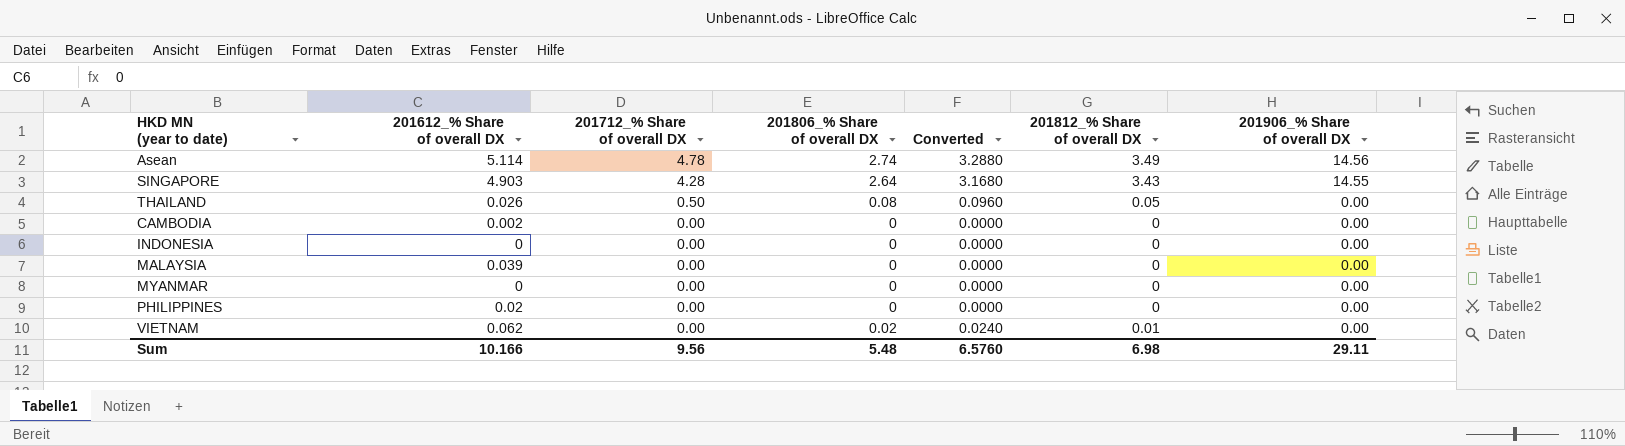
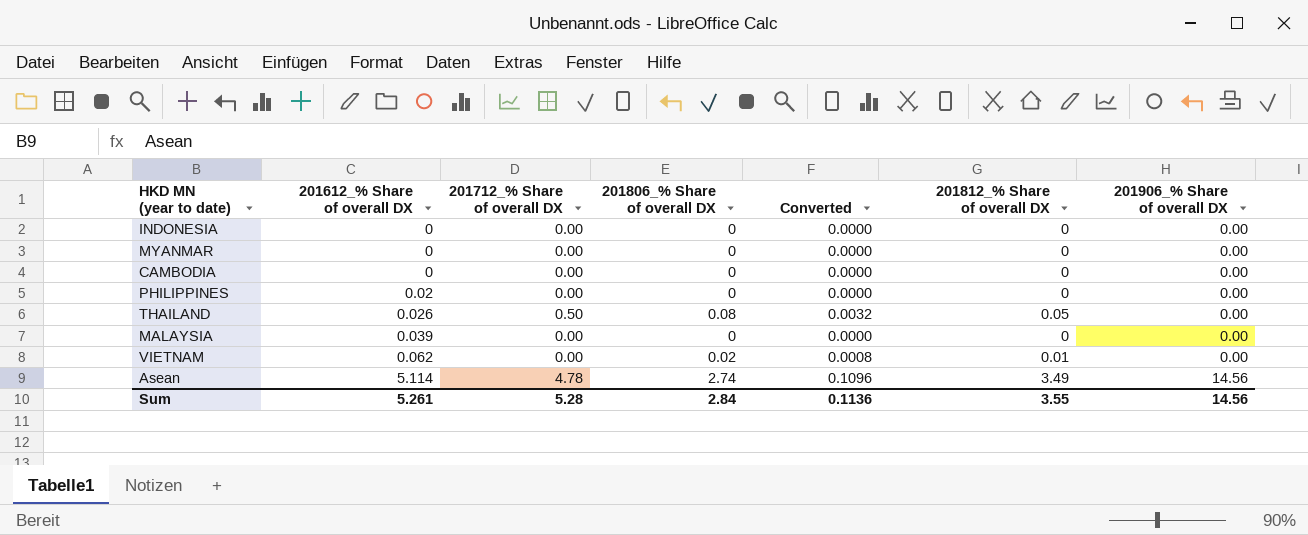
row order: 201712_% Share of overall DX descending -> 201612_% Share of overall DX ascending
column Converted | formula: [201806_% Share of overall DX] * 1.2 -> [201806_% Share of overall DX] * 0.04
row SINGAPORE: 4.903 | 4.28 | 2.64 | 3.1680 | 3.43 | 14.55 -> none
CAMBODIA | 201612_% Share of overall DX: 0.002 -> 0
Sum | 201612_% Share of overall DX: 10.166 -> 5.261
Sum | 201712_% Share of overall DX: 9.56 -> 5.28
Sum | 201806_% Share of overall DX: 5.48 -> 2.84
Sum | Converted: 6.5760 -> 0.1136
Sum | 201812_% Share of overall DX: 6.98 -> 3.55
Sum | 201906_% Share of overall DX: 29.11 -> 14.56

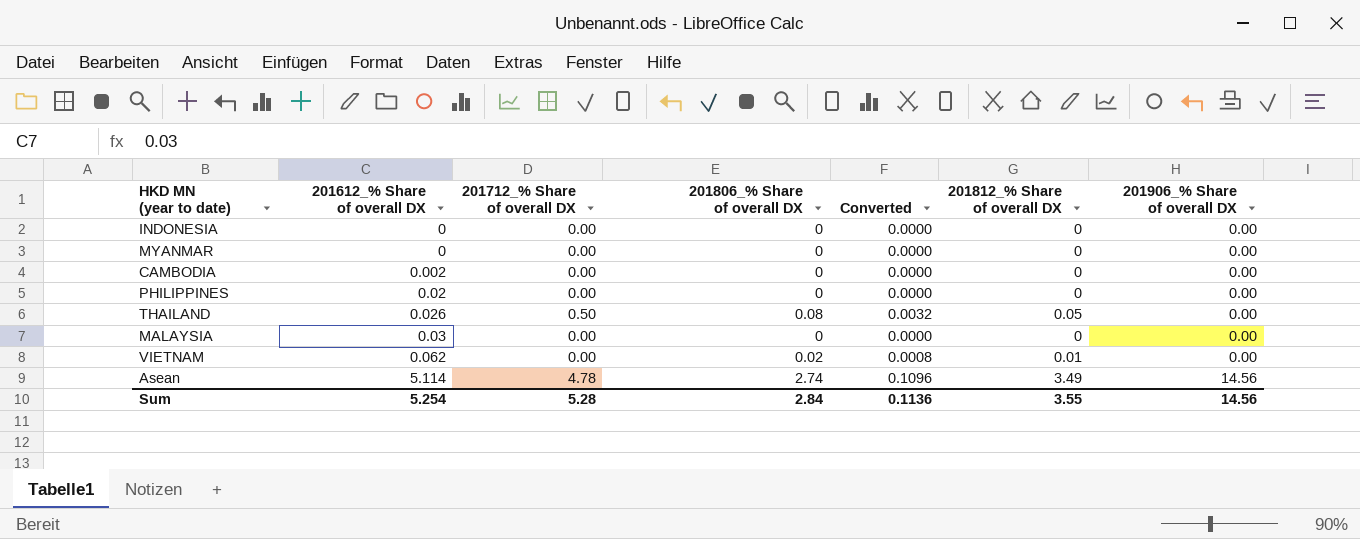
CAMBODIA | 201612_% Share of overall DX: 0 -> 0.002
MALAYSIA | 201612_% Share of overall DX: 0.039 -> 0.03
Sum | 201612_% Share of overall DX: 5.261 -> 5.254

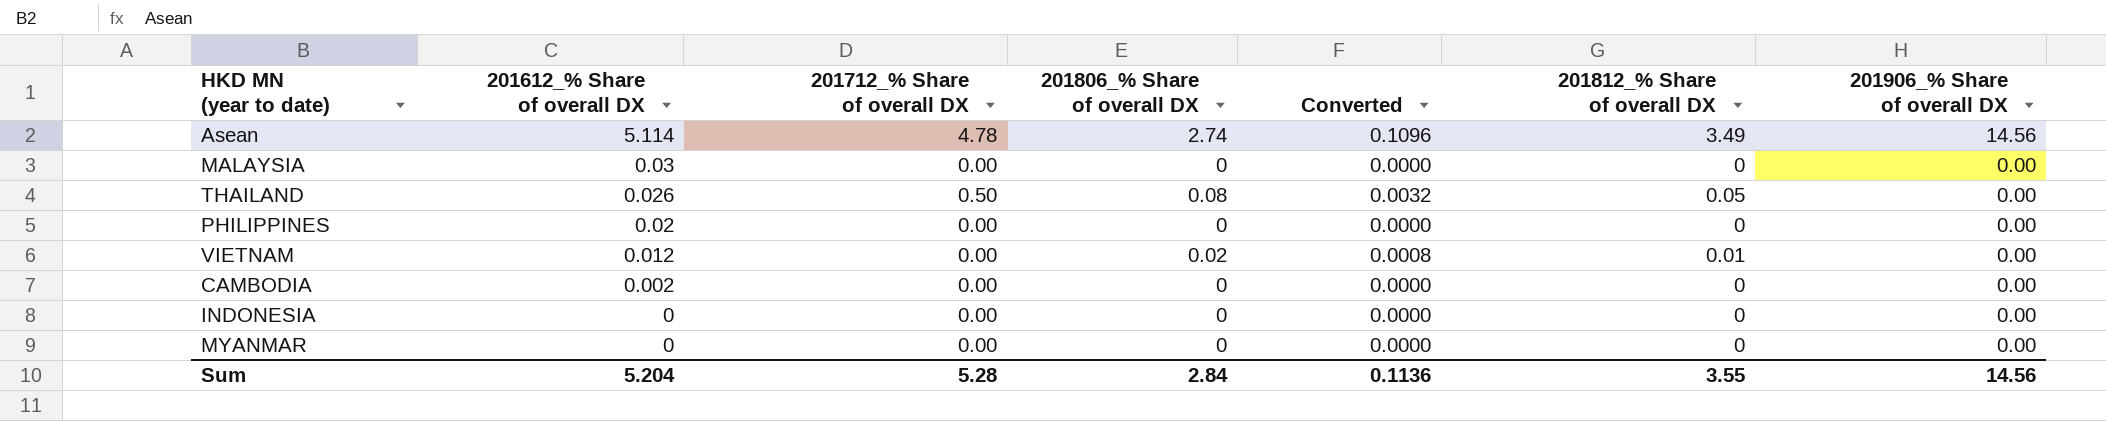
row order: 201612_% Share of overall DX ascending -> 201612_% Share of overall DX descending
VIETNAM | 201612_% Share of overall DX: 0.062 -> 0.012
Sum | 201612_% Share of overall DX: 5.254 -> 5.204

